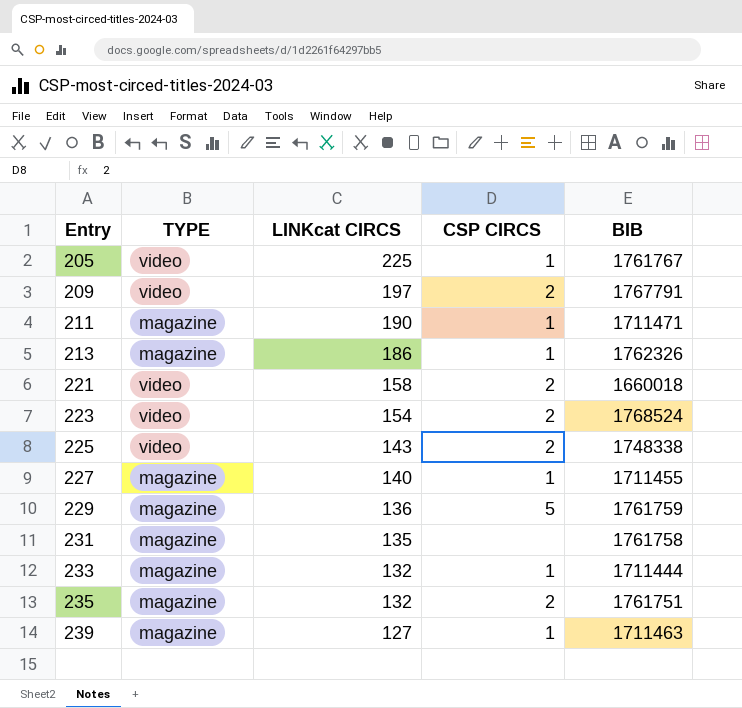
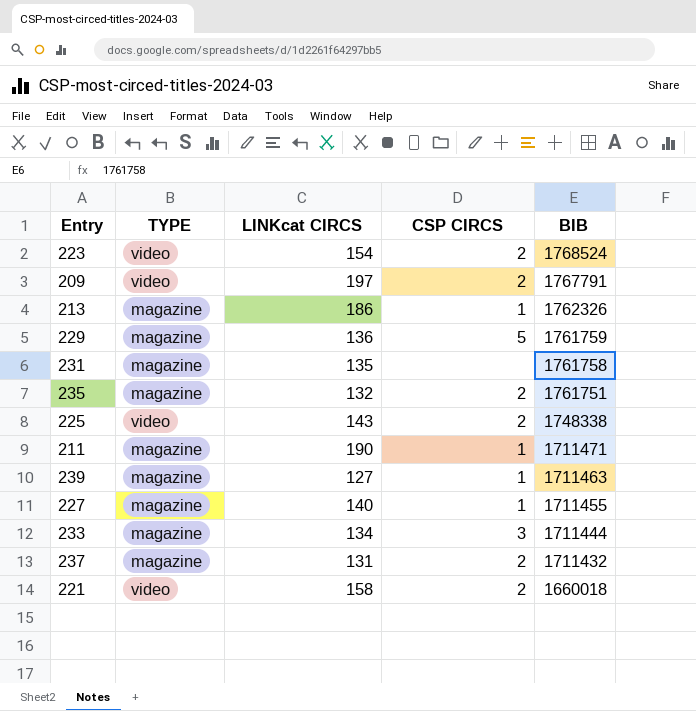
row order: Entry ascending -> BIB descending
row 205: video | 225 | 1 | 1761767 -> none
233 | LINKcat CIRCS: 132 -> 134
233 | CSP CIRCS: 1 -> 3
row 237: none -> magazine | 131 | 2 | 1711432

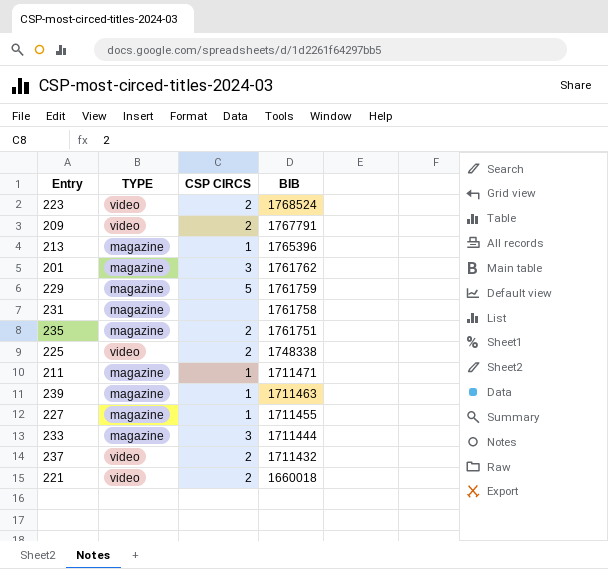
column LINKcat CIRCS | position: 3 -> none
213 | BIB: 1762326 -> 1765396
row 201: none -> magazine | 3 | 1761762
237 | TYPE: magazine -> video

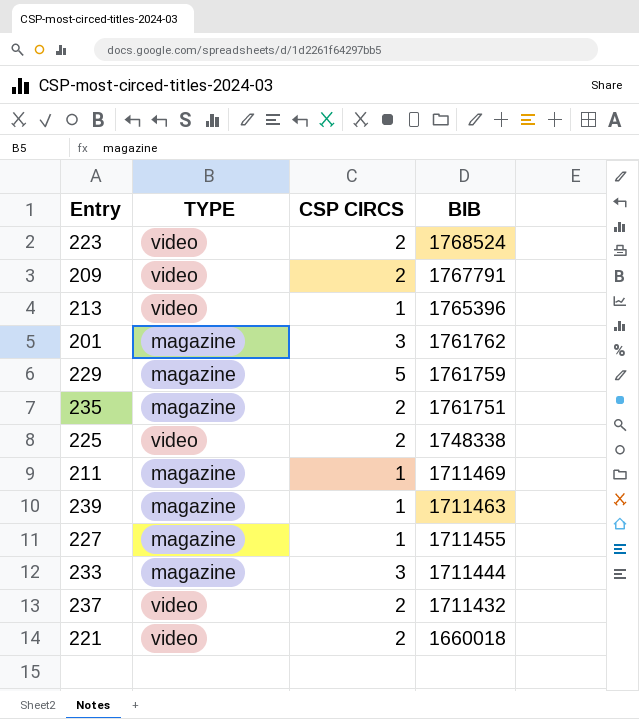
row 231: magazine | none | 1761758 -> none
213 | TYPE: magazine -> video
211 | BIB: 1711471 -> 1711469

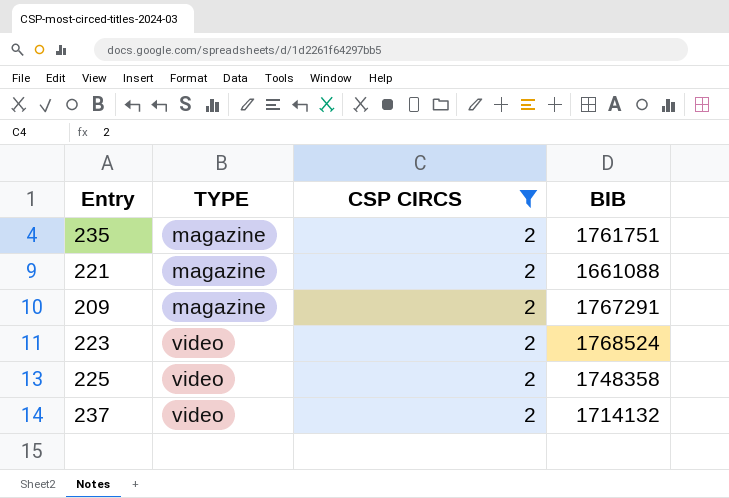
filter: none -> CSP CIRCS = 2
row order: BIB descending -> TYPE ascending
221 | TYPE: video -> magazine
221 | BIB: 1660018 -> 1661088
209 | TYPE: video -> magazine
209 | BIB: 1767791 -> 1767291
225 | BIB: 1748338 -> 1748358
237 | BIB: 1711432 -> 1714132

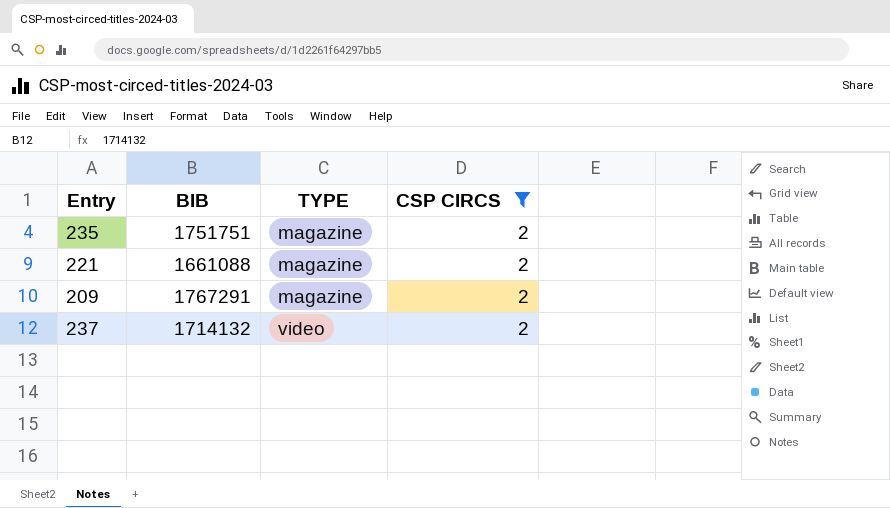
column BIB | position: 4 -> 2
row 223: video | 2 | 1768524 -> none
row 225: video | 2 | 1748358 -> none
235 | BIB: 1761751 -> 1751751

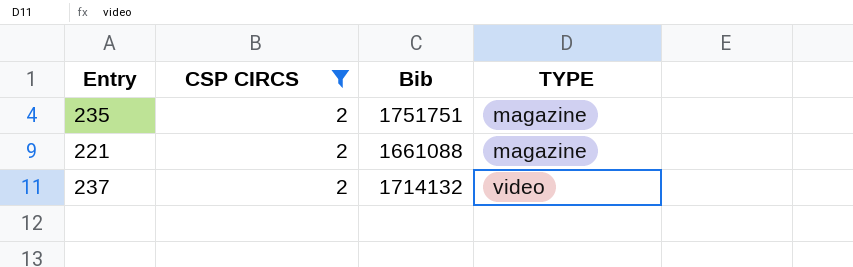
column CSP CIRCS | position: 4 -> 2
column name: BIB -> Bib
row 209: 1767291 | magazine | 2 -> none

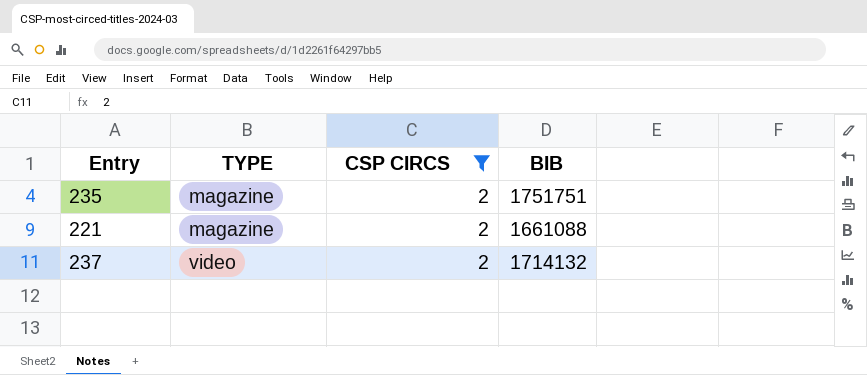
column TYPE | position: 4 -> 2
column name: Bib -> BIB

